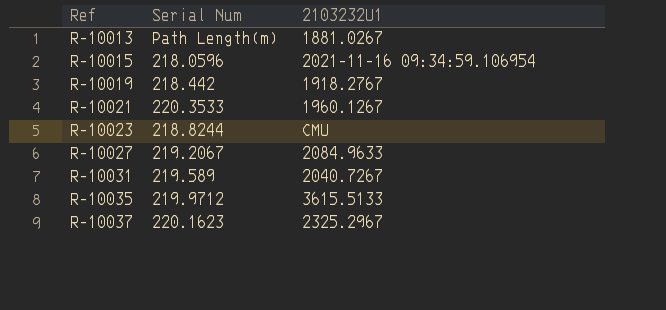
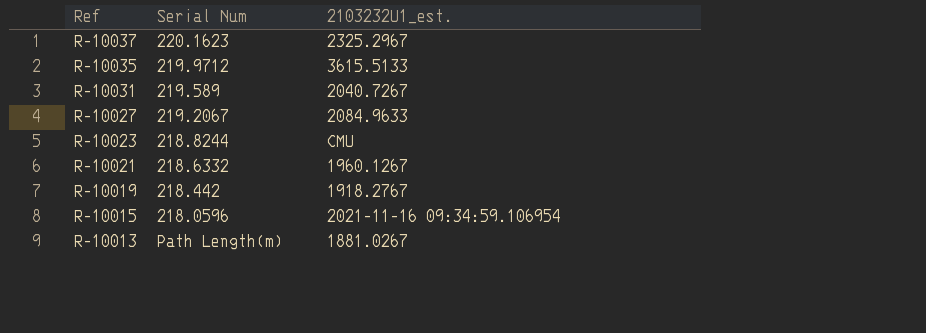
row order: Ref ascending -> Ref descending
column name: 2103232U1 -> 2103232U1_est.
R-10021 | Serial Num: 220.3533 -> 218.6332

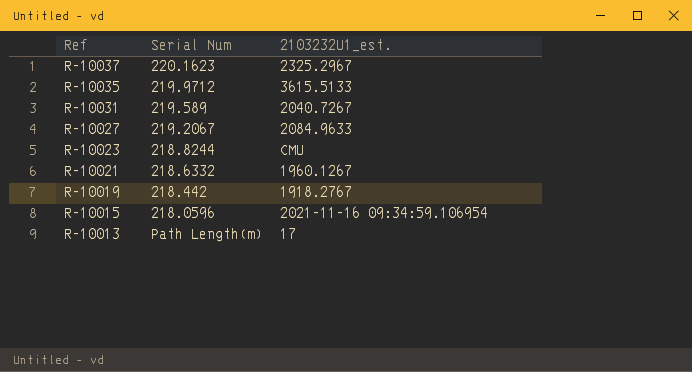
R-10013 | 2103232U1_est.: 1881.0267 -> 17

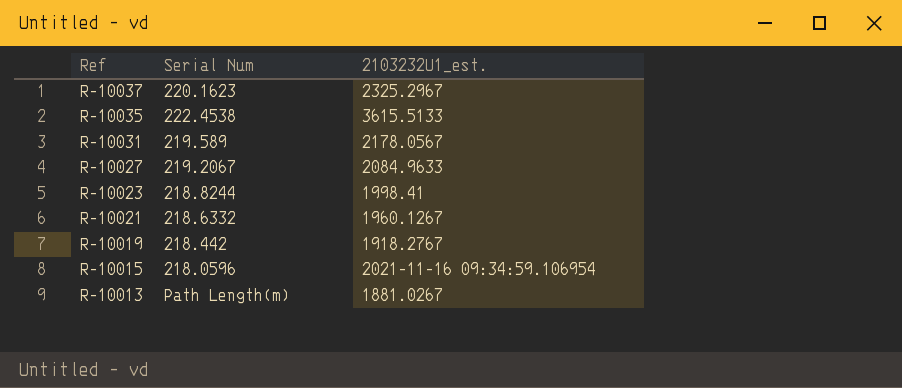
R-10035 | Serial Num: 219.9712 -> 222.4538
R-10031 | 2103232U1_est.: 2040.7267 -> 2178.0567
R-10023 | 2103232U1_est.: CMU -> 1998.41
R-10013 | 2103232U1_est.: 17 -> 1881.0267

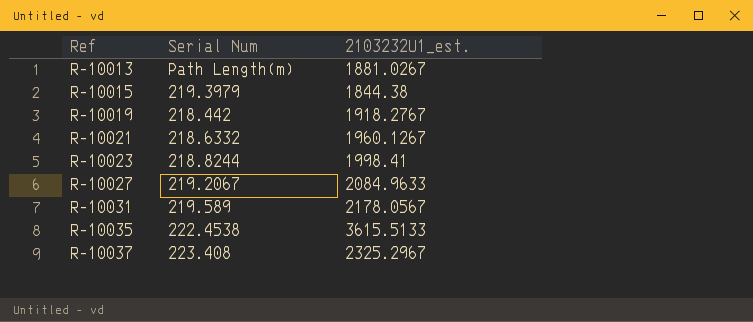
row order: Ref descending -> Ref ascending
R-10015 | Serial Num: 218.0596 -> 219.3979
R-10015 | 2103232U1_est.: 2021-11-16 09:34:59.106954 -> 1844.38
R-10037 | Serial Num: 220.1623 -> 223.408

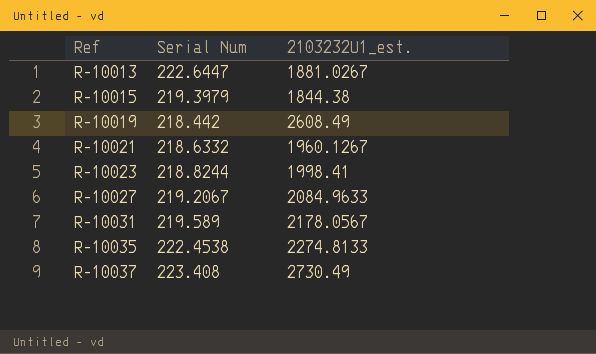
R-10013 | Serial Num: Path Length(m) -> 222.6447
R-10019 | 2103232U1_est.: 1918.2767 -> 2608.49
R-10035 | 2103232U1_est.: 3615.5133 -> 2274.8133
R-10037 | 2103232U1_est.: 2325.2967 -> 2730.49

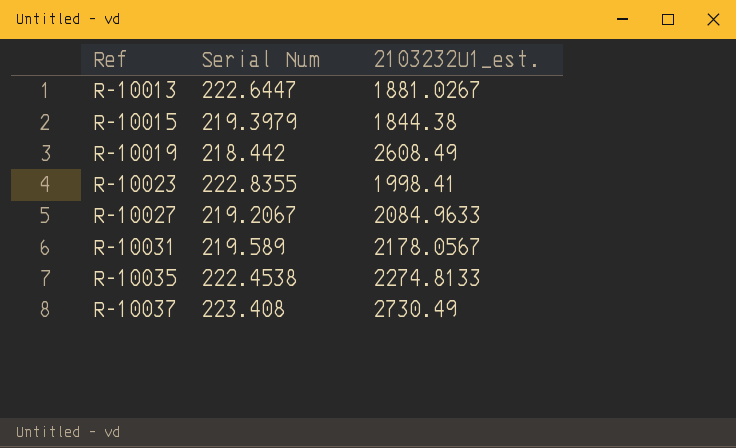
row R-10021: 218.6332 | 1960.1267 -> none
R-10023 | Serial Num: 218.8244 -> 222.8355

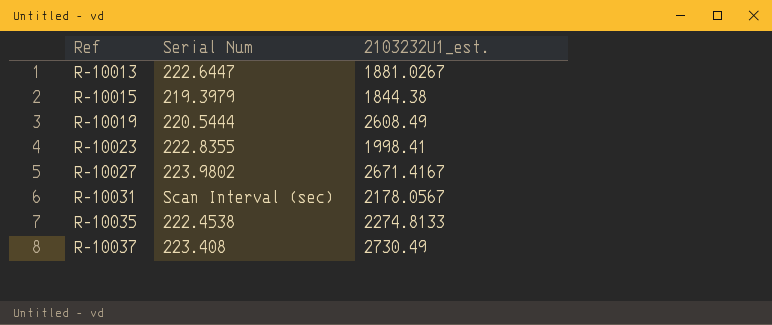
R-10019 | Serial Num: 218.442 -> 220.5444
R-10027 | Serial Num: 219.2067 -> 223.9802
R-10027 | 2103232U1_est.: 2084.9633 -> 2671.4167
R-10031 | Serial Num: 219.589 -> Scan Interval (sec)

